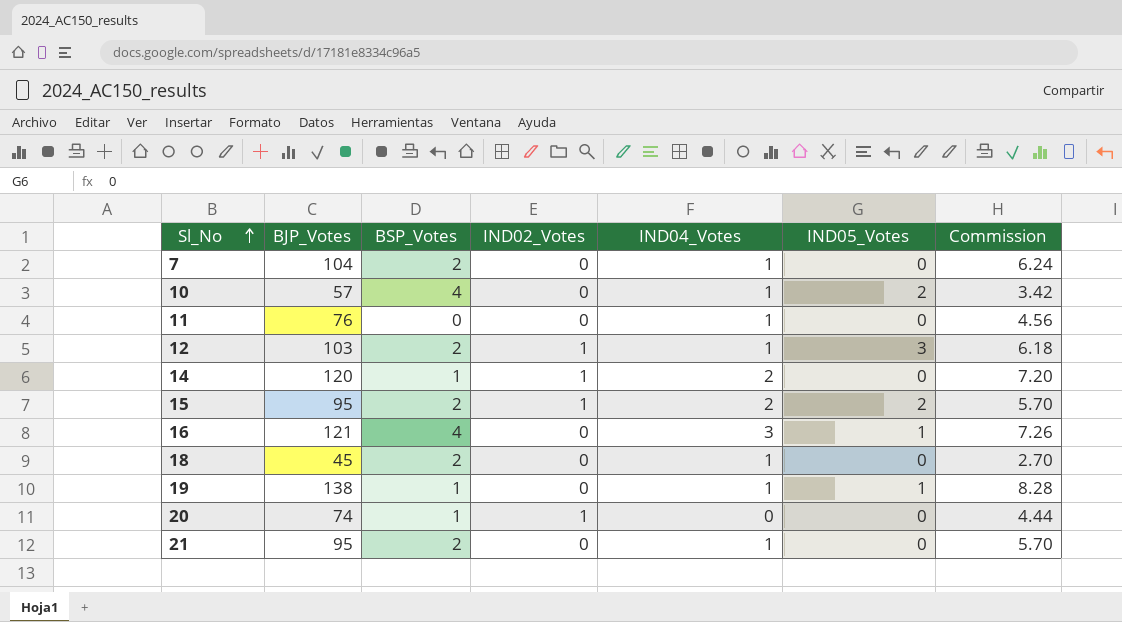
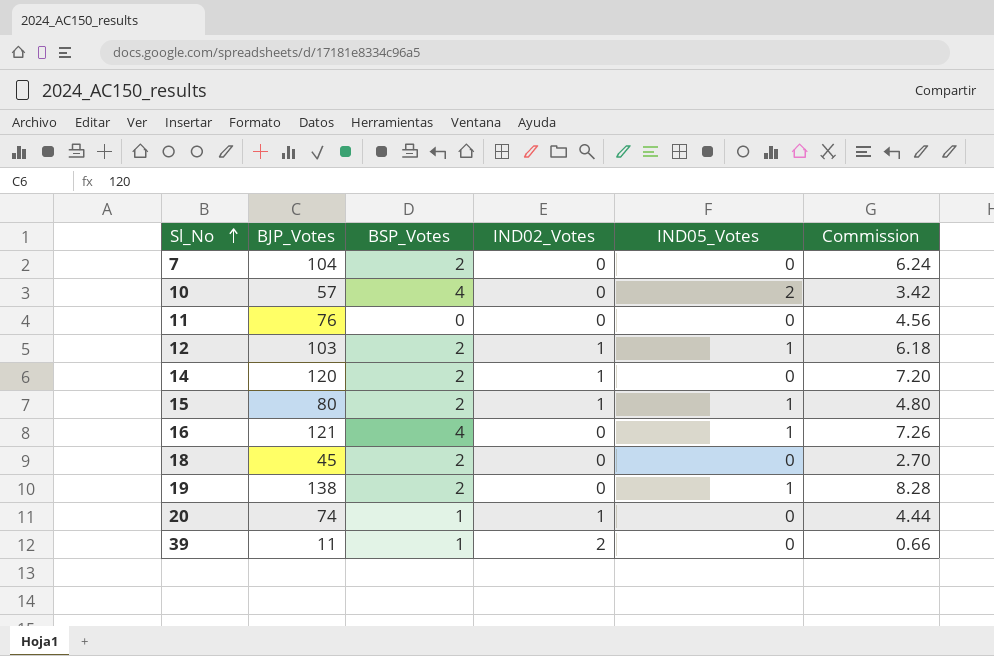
column IND04_Votes | position: 5 -> none
row 21: 95 | 2 | 0 | 1 | 0 | 5.70 -> none
12 | IND05_Votes: 3 -> 1
14 | BSP_Votes: 1 -> 2
15 | BJP_Votes: 95 -> 80
15 | IND05_Votes: 2 -> 1
15 | Commission: 5.70 -> 4.80
19 | BSP_Votes: 1 -> 2
row 39: none -> 11 | 1 | 2 | 0 | 0.66

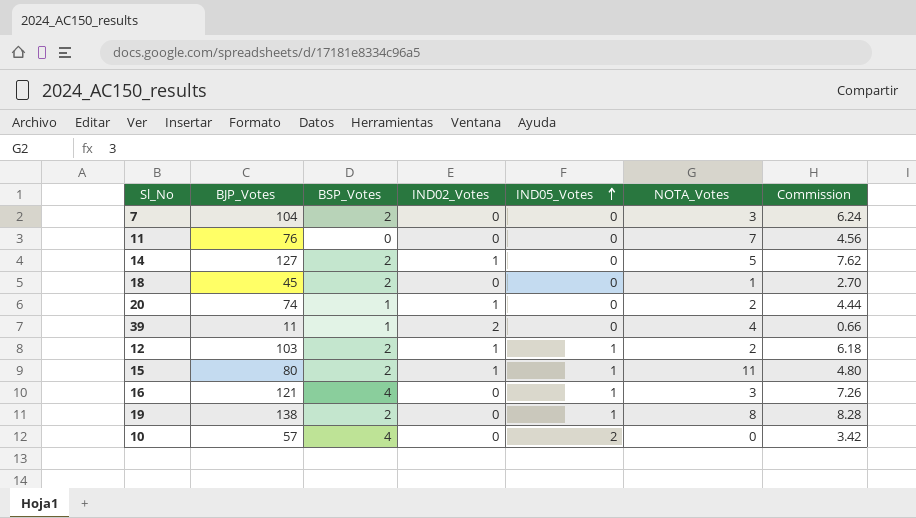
row order: Sl_No ascending -> IND05_Votes ascending
column NOTA_Votes | position: none -> 6
14 | BJP_Votes: 120 -> 127
14 | Commission: 7.20 -> 7.62

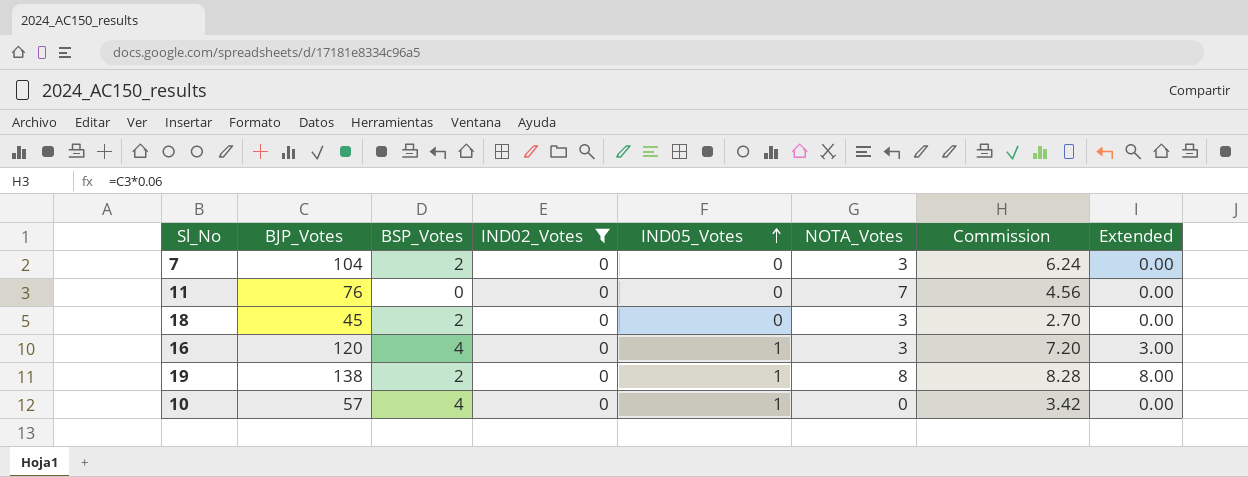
filter: none -> IND02_Votes = 0
column Extended | formula: none -> [IND05_Votes] * [NOTA_Votes]
18 | NOTA_Votes: 1 -> 3
16 | BJP_Votes: 121 -> 120
16 | Commission: 7.26 -> 7.20
10 | IND05_Votes: 2 -> 1

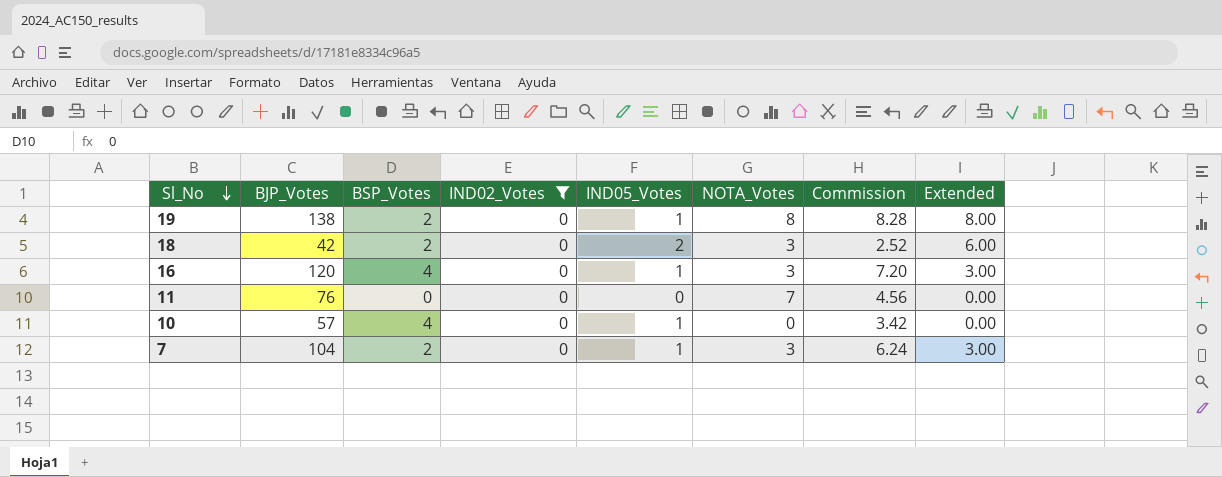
row order: IND05_Votes ascending -> Sl_No descending
18 | BJP_Votes: 45 -> 42
18 | IND05_Votes: 0 -> 2
18 | Commission: 2.70 -> 2.52
18 | Extended: 0.00 -> 6.00
7 | IND05_Votes: 0 -> 1
7 | Extended: 0.00 -> 3.00

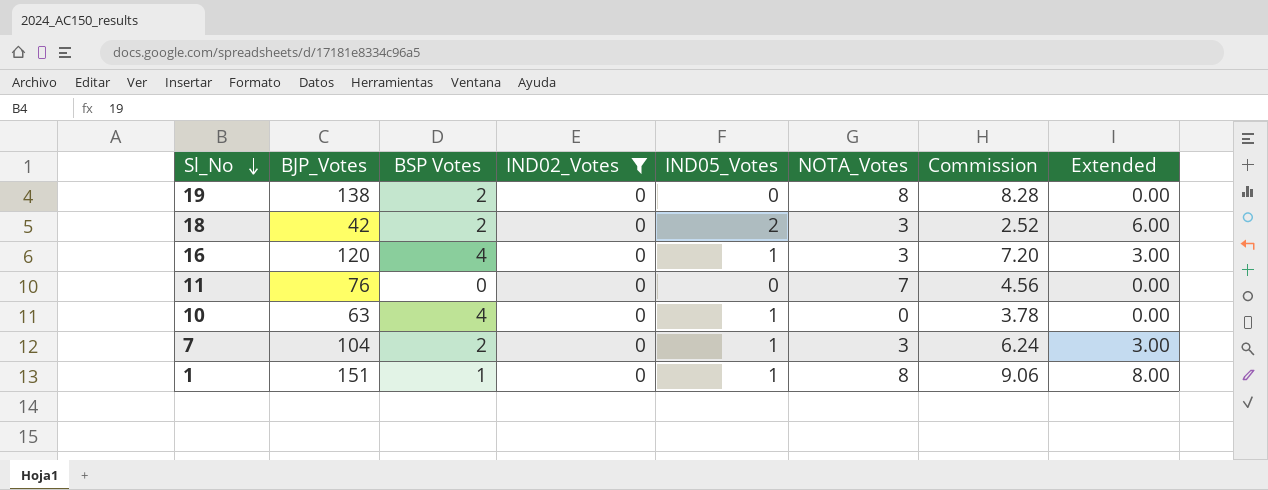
column name: BSP_Votes -> BSP Votes
19 | IND05_Votes: 1 -> 0
19 | Extended: 8.00 -> 0.00
10 | BJP_Votes: 57 -> 63
10 | Commission: 3.42 -> 3.78
row 1: none -> 151 | 1 | 0 | 1 | 8 | 9.06 | 8.00

